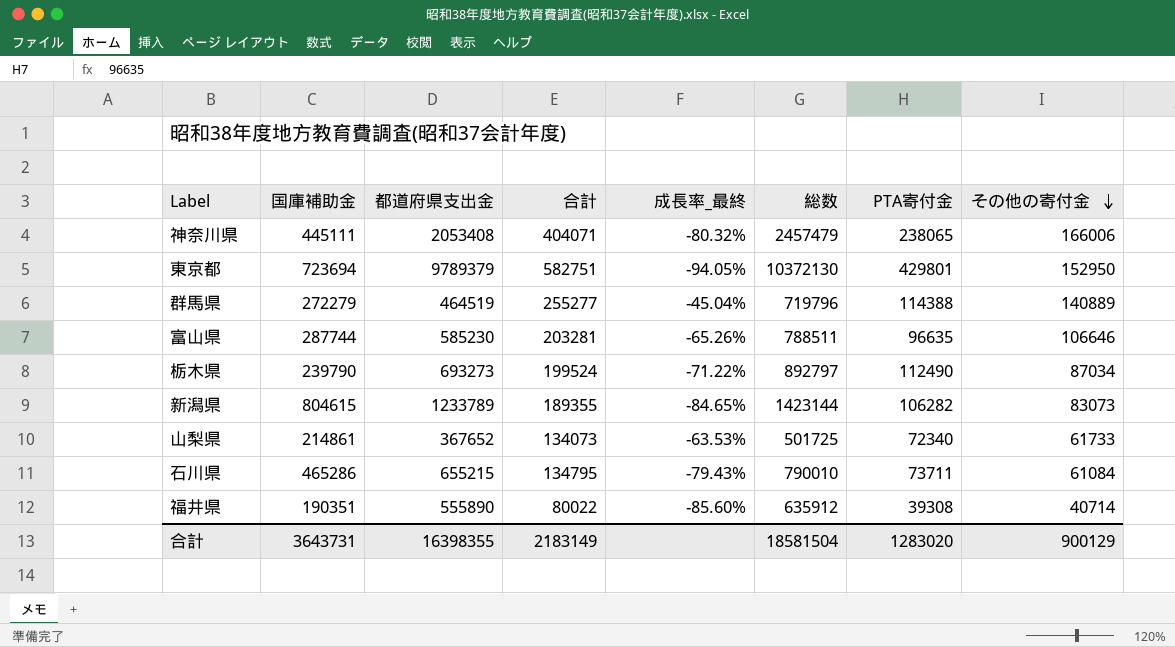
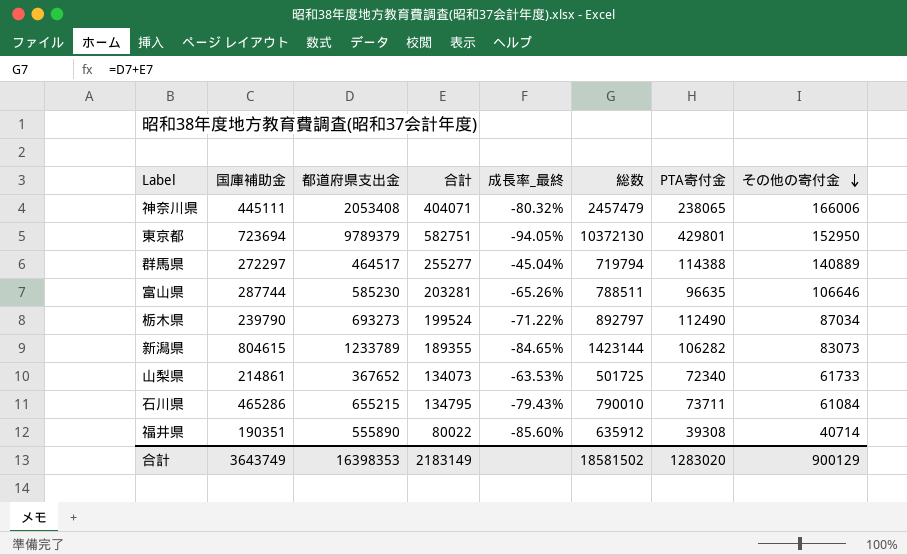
群馬県 | 国庫補助金: 272279 -> 272297
群馬県 | 都道府県支出金: 464519 -> 464517
群馬県 | 総数: 719796 -> 719794
合計 | 国庫補助金: 3643731 -> 3643749
合計 | 都道府県支出金: 16398355 -> 16398353
合計 | 総数: 18581504 -> 18581502

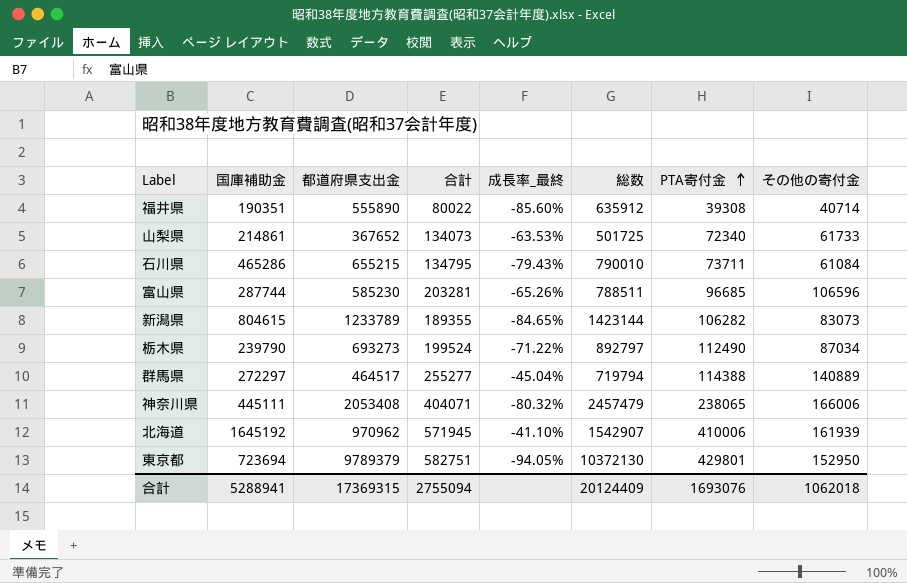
row order: その他の寄付金 descending -> PTA寄付金 ascending
富山県 | PTA寄付金: 96635 -> 96685
富山県 | その他の寄付金: 106646 -> 106596
row 北海道: none -> 1645192 | 970962 | 571945 | -41.10% | 1542907 | 410006 | 161939
合計 | 国庫補助金: 3643749 -> 5288941
合計 | 都道府県支出金: 16398353 -> 17369315
合計 | 合計: 2183149 -> 2755094
合計 | 総数: 18581502 -> 20124409
合計 | PTA寄付金: 1283020 -> 1693076
合計 | その他の寄付金: 900129 -> 1062018

